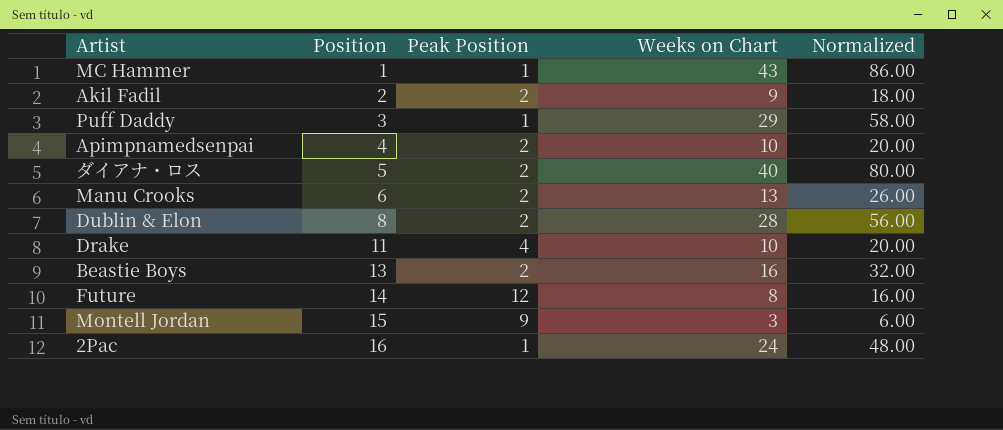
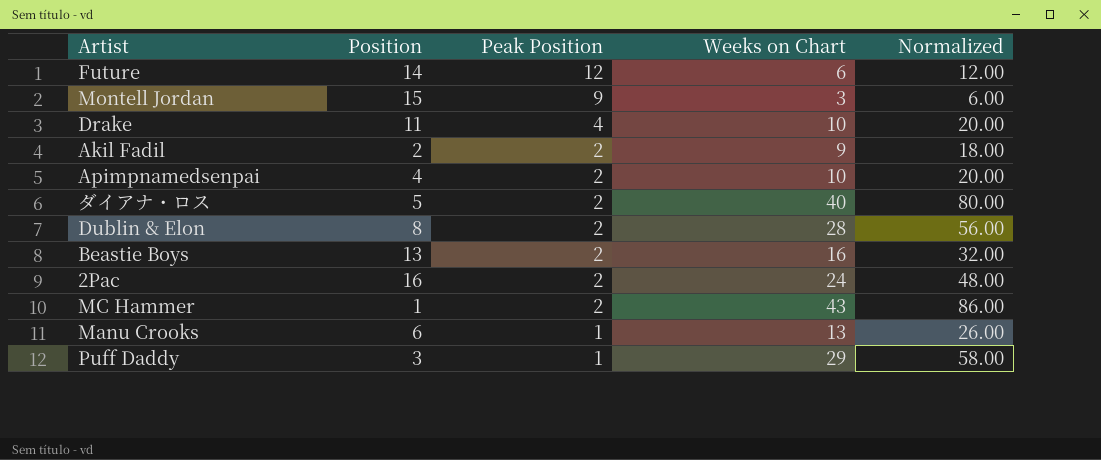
row order: Position ascending -> Peak Position descending
Future | Weeks on Chart: 8 -> 6
Future | Normalized: 16.00 -> 12.00
2Pac | Peak Position: 1 -> 2
MC Hammer | Peak Position: 1 -> 2
Manu Crooks | Peak Position: 2 -> 1

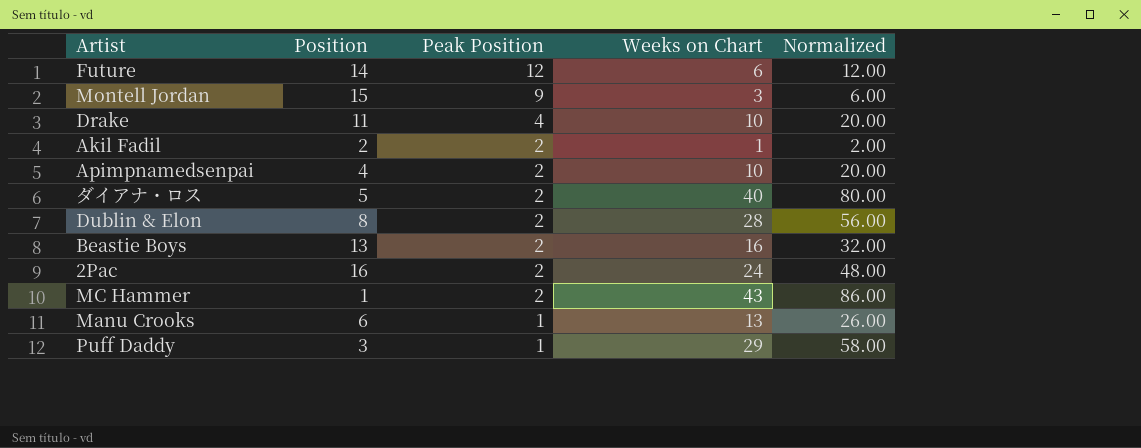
Akil Fadil | Weeks on Chart: 9 -> 1
Akil Fadil | Normalized: 18.00 -> 2.00

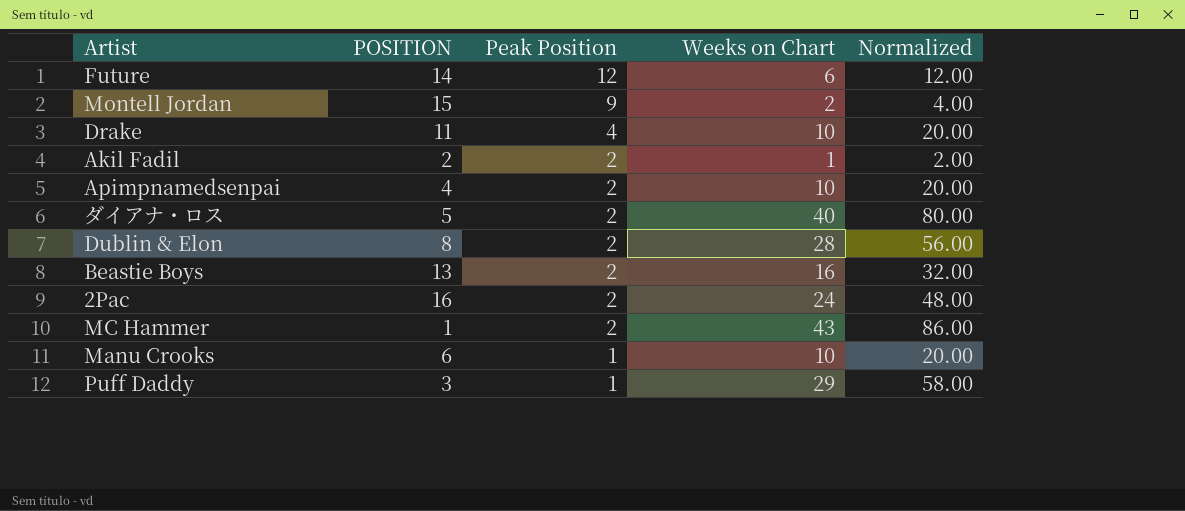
column name: Position -> POSITION
Montell Jordan | Weeks on Chart: 3 -> 2
Montell Jordan | Normalized: 6.00 -> 4.00
Manu Crooks | Weeks on Chart: 13 -> 10
Manu Crooks | Normalized: 26.00 -> 20.00

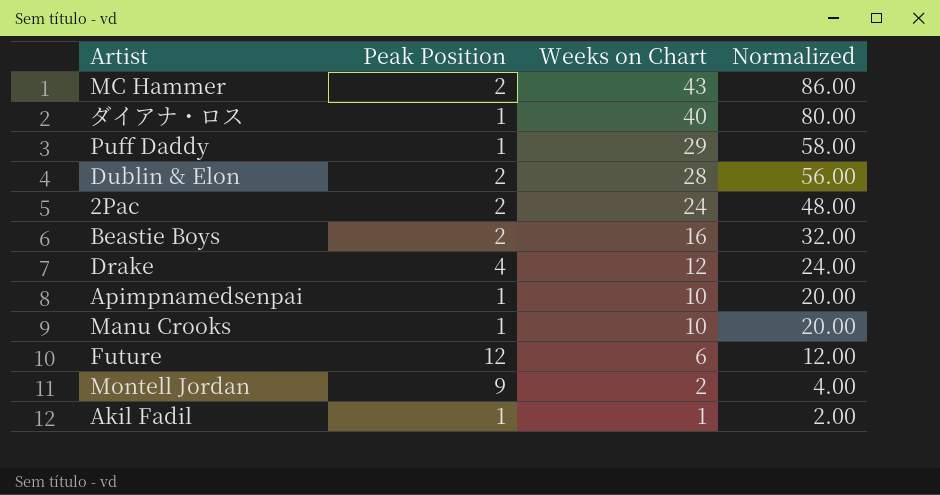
row order: Peak Position descending -> Weeks on Chart descending
column POSITION | position: 2 -> none
ダイアナ・ロス | Peak Position: 2 -> 1
Drake | Weeks on Chart: 10 -> 12
Drake | Normalized: 20.00 -> 24.00
Apimpnamedsenpai | Peak Position: 2 -> 1
Akil Fadil | Peak Position: 2 -> 1

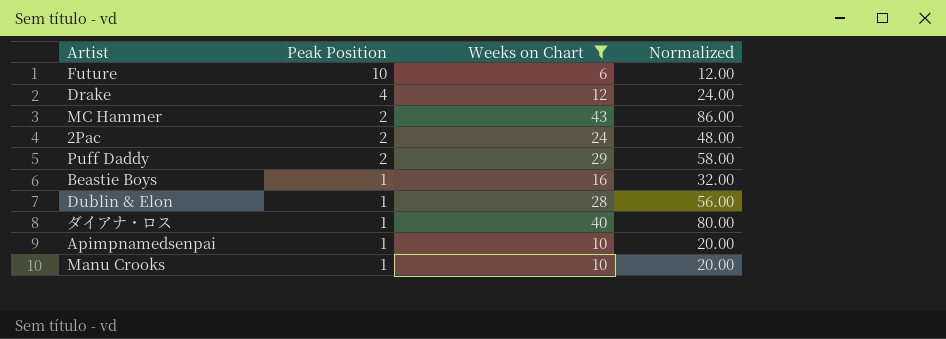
filter: none -> Weeks on Chart >= 6
row order: Weeks on Chart descending -> Peak Position descending
Future | Peak Position: 12 -> 10
Puff Daddy | Peak Position: 1 -> 2
Beastie Boys | Peak Position: 2 -> 1
Dublin & Elon | Peak Position: 2 -> 1

